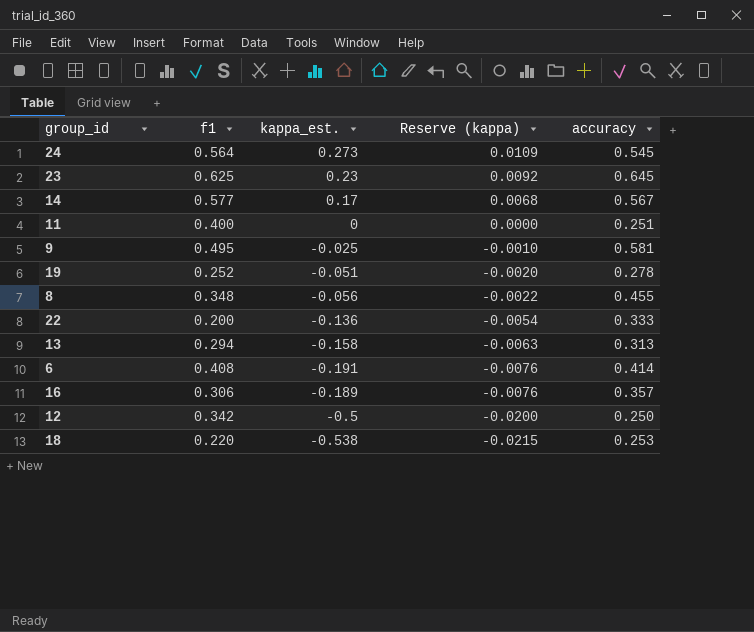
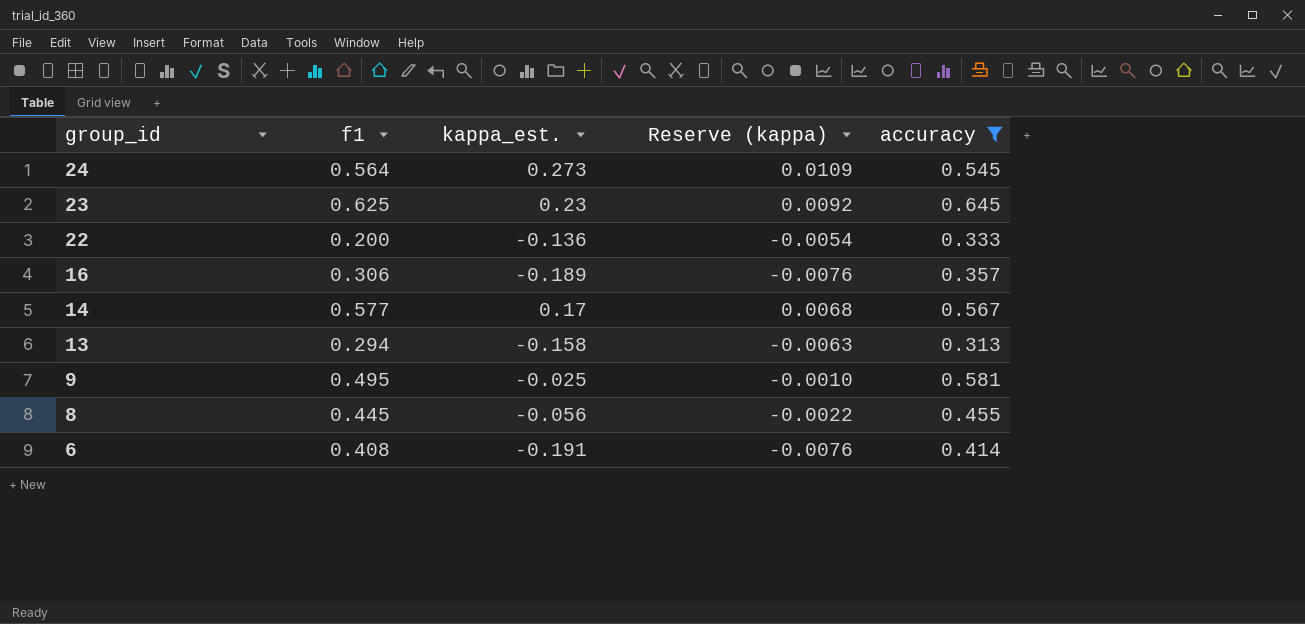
filter: none -> accuracy >= 0.313
row order: Reserve (kappa) descending -> group_id descending
8 | f1: 0.348 -> 0.445

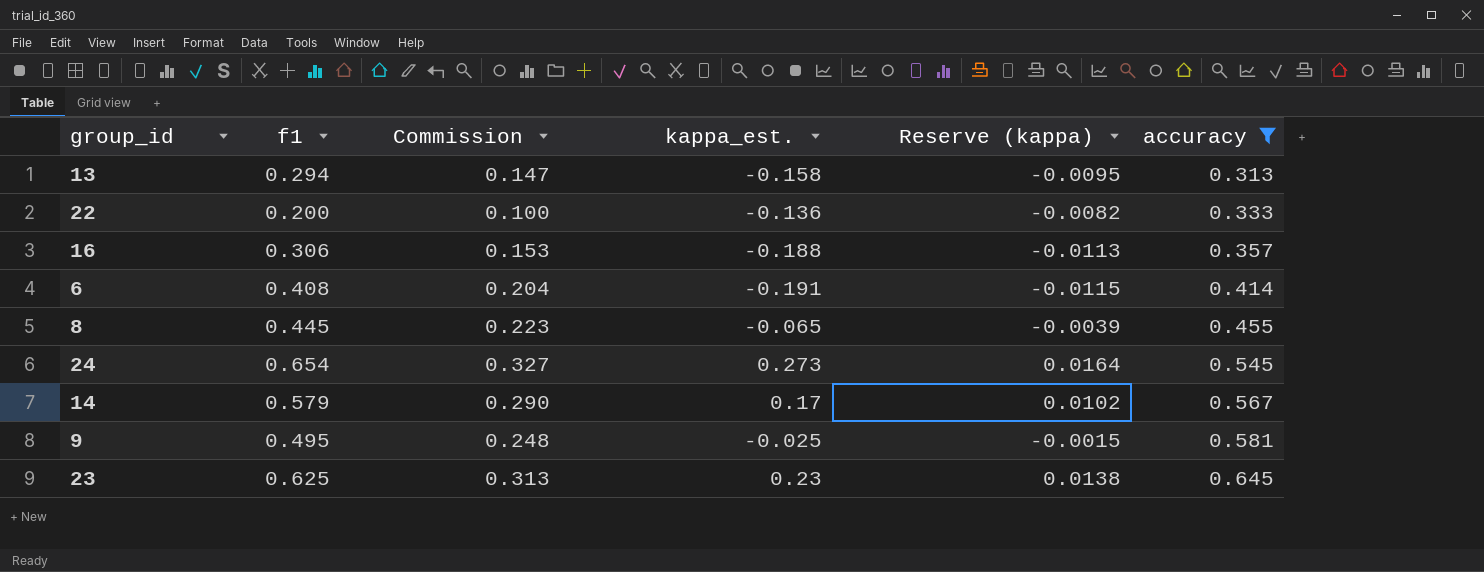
row order: group_id descending -> accuracy ascending
column Commission | formula: none -> [f1] * 0.5
column Reserve (kappa) | formula: [kappa_est.] * 0.04 -> [kappa_est.] * 0.06
16 | kappa_est.: -0.189 -> -0.188
8 | kappa_est.: -0.056 -> -0.065
24 | f1: 0.564 -> 0.654
14 | f1: 0.577 -> 0.579

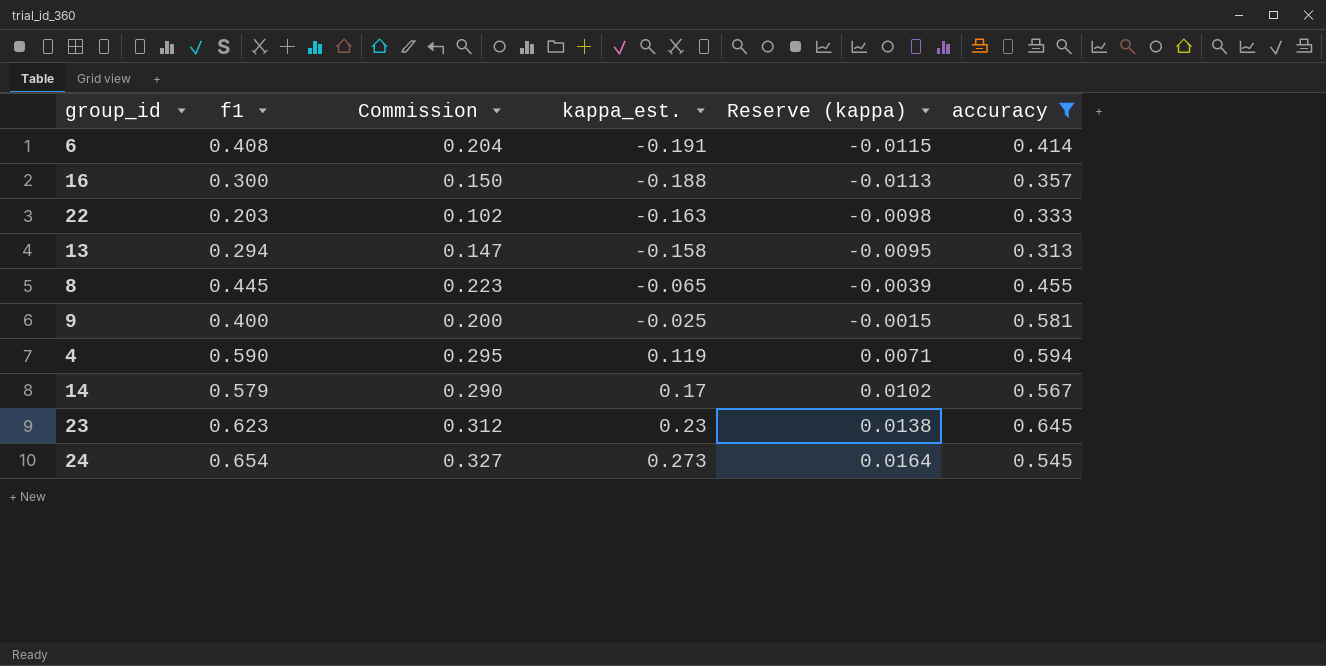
row order: accuracy ascending -> kappa_est. ascending
16 | f1: 0.306 -> 0.300
16 | Commission: 0.153 -> 0.150
22 | f1: 0.200 -> 0.203
22 | Commission: 0.100 -> 0.102
22 | kappa_est.: -0.136 -> -0.163
22 | Reserve (kappa): -0.0082 -> -0.0098
9 | f1: 0.495 -> 0.400
9 | Commission: 0.248 -> 0.200
row 4: none -> 0.590 | 0.295 | 0.119 | 0.0071 | 0.594
23 | f1: 0.625 -> 0.623
23 | Commission: 0.313 -> 0.312

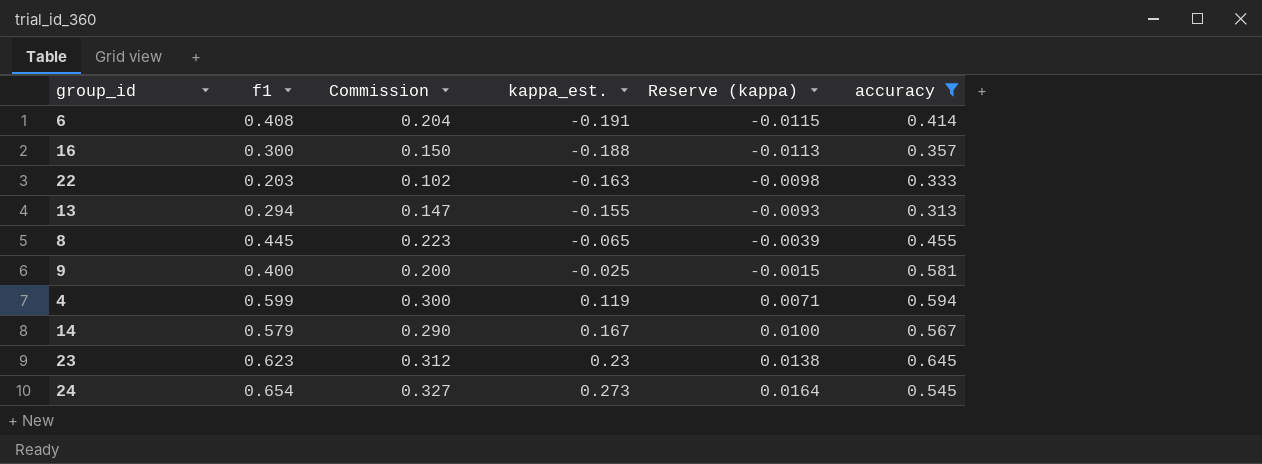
13 | kappa_est.: -0.158 -> -0.155
13 | Reserve (kappa): -0.0095 -> -0.0093
4 | f1: 0.590 -> 0.599
4 | Commission: 0.295 -> 0.300
14 | kappa_est.: 0.17 -> 0.167
14 | Reserve (kappa): 0.0102 -> 0.0100

